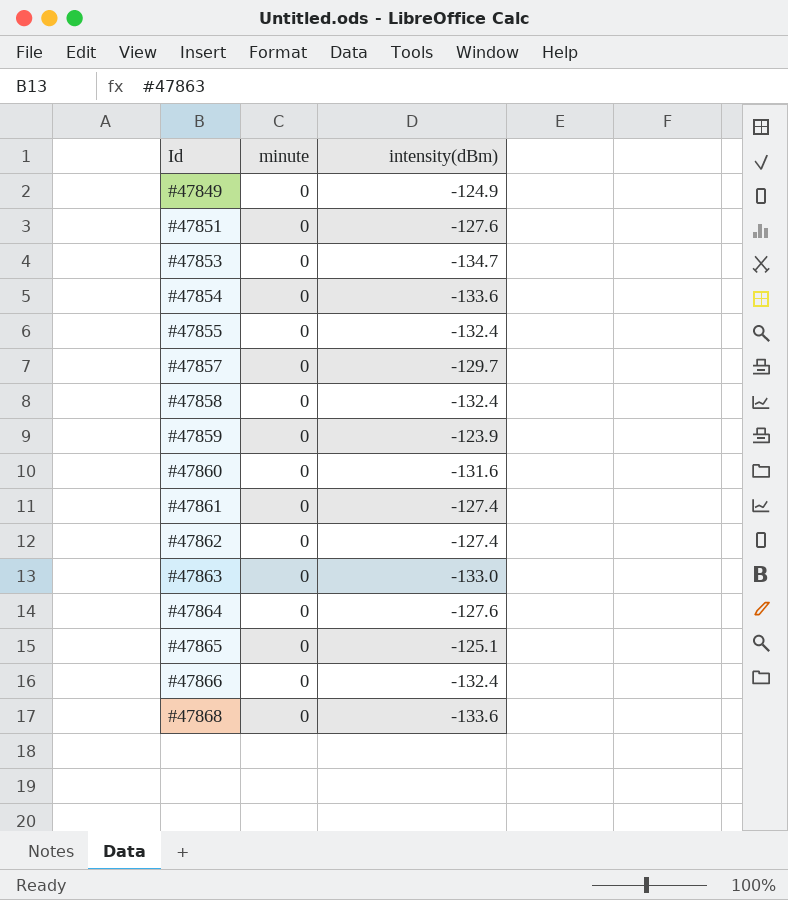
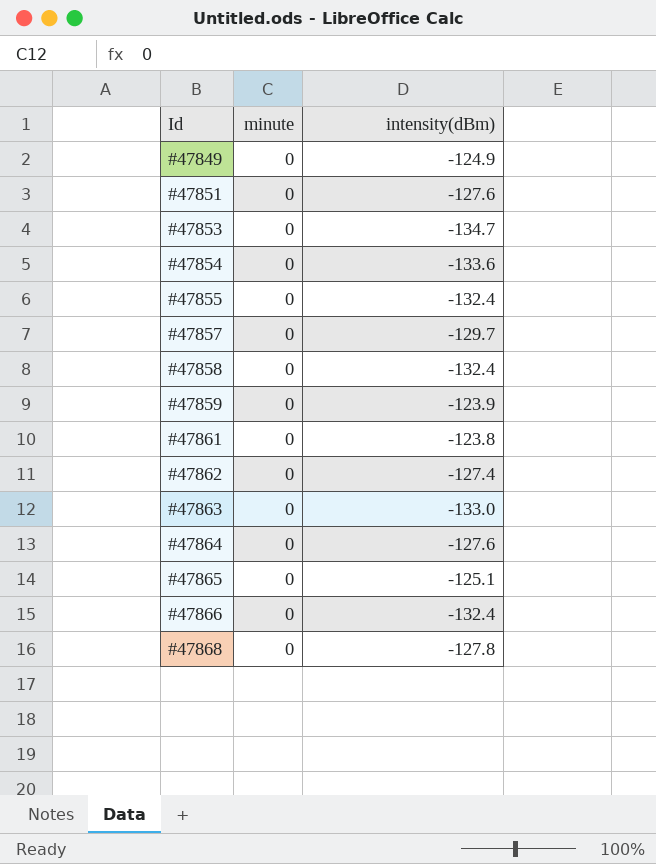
row #47860: 0 | -131.6 -> none
#47861 | intensity(dBm): -127.4 -> -123.8
#47868 | intensity(dBm): -133.6 -> -127.8

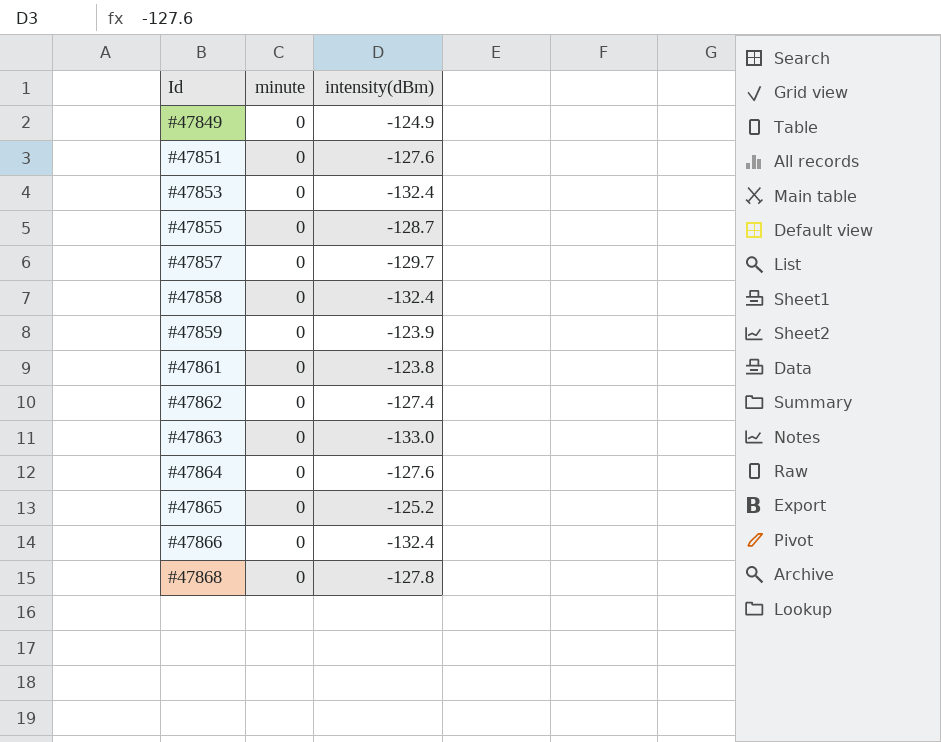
row #47854: 0 | -133.6 -> none
#47853 | intensity(dBm): -134.7 -> -132.4
#47855 | intensity(dBm): -132.4 -> -128.7
#47865 | intensity(dBm): -125.1 -> -125.2

